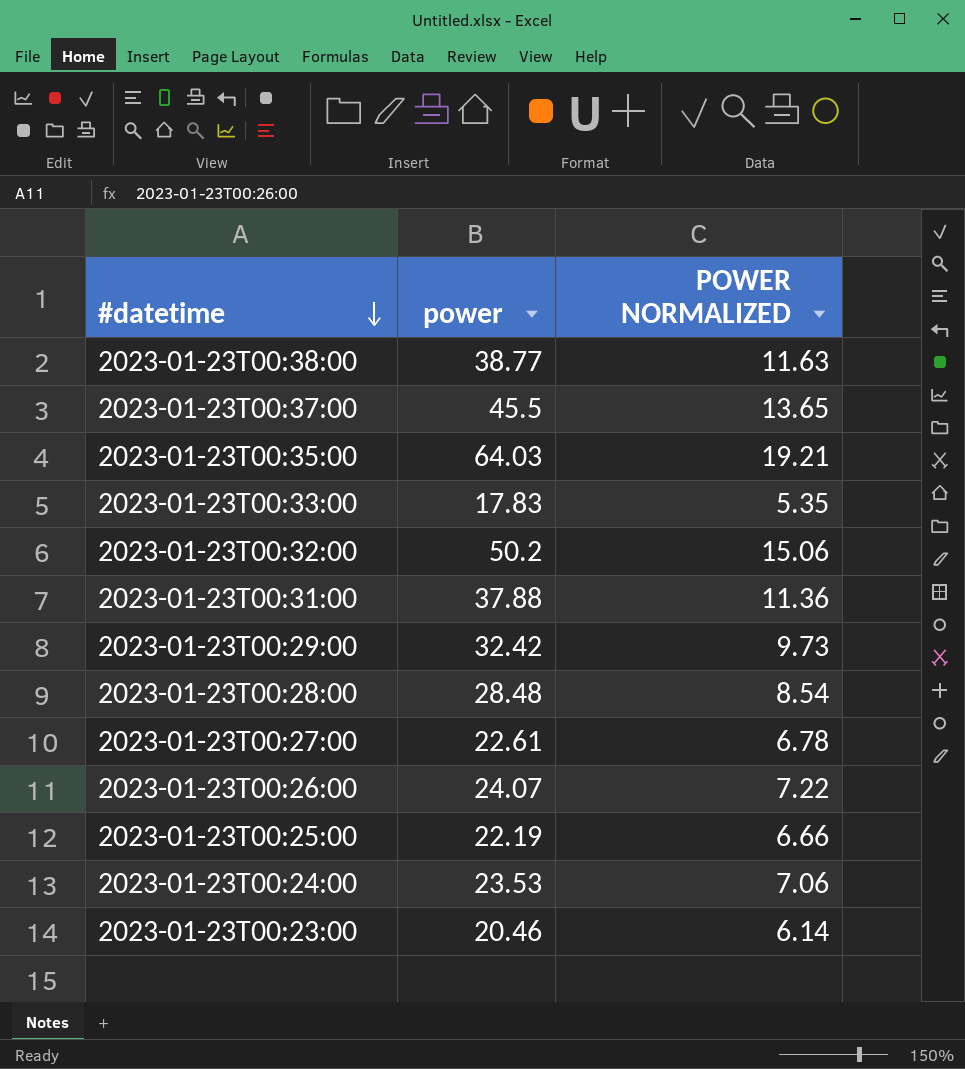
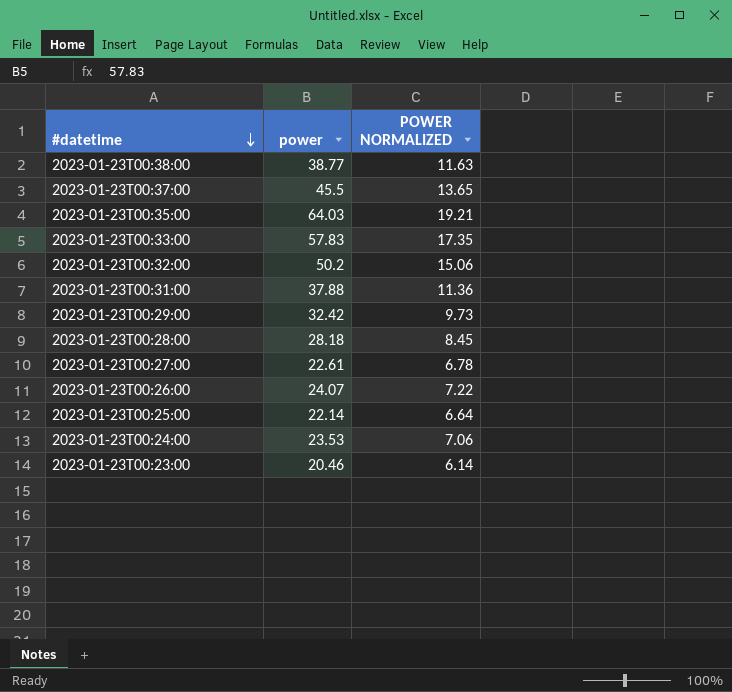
2023-01-23T00:33:00 | power: 17.83 -> 57.83
2023-01-23T00:33:00 | POWER NORMALIZED: 5.35 -> 17.35
2023-01-23T00:28:00 | power: 28.48 -> 28.18
2023-01-23T00:28:00 | POWER NORMALIZED: 8.54 -> 8.45
2023-01-23T00:25:00 | power: 22.19 -> 22.14
2023-01-23T00:25:00 | POWER NORMALIZED: 6.66 -> 6.64

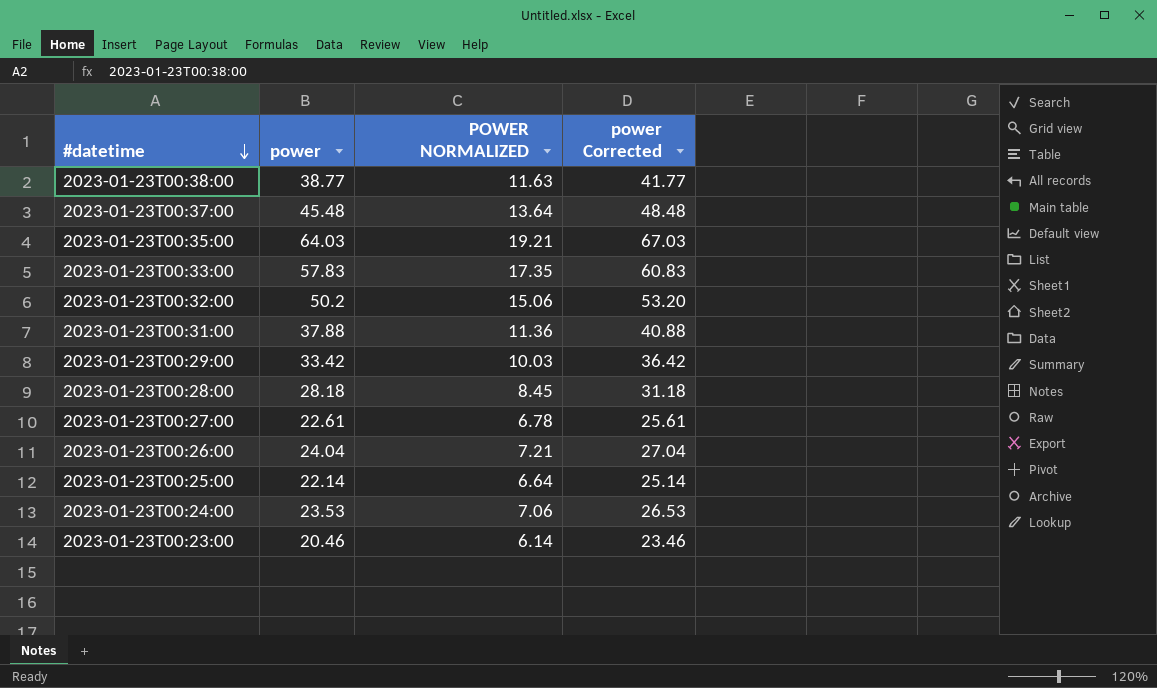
column power Corrected | formula: none -> [power] + 3
2023-01-23T00:37:00 | power: 45.5 -> 45.48
2023-01-23T00:37:00 | POWER NORMALIZED: 13.65 -> 13.64
2023-01-23T00:29:00 | power: 32.42 -> 33.42
2023-01-23T00:29:00 | POWER NORMALIZED: 9.73 -> 10.03
2023-01-23T00:26:00 | power: 24.07 -> 24.04
2023-01-23T00:26:00 | POWER NORMALIZED: 7.22 -> 7.21

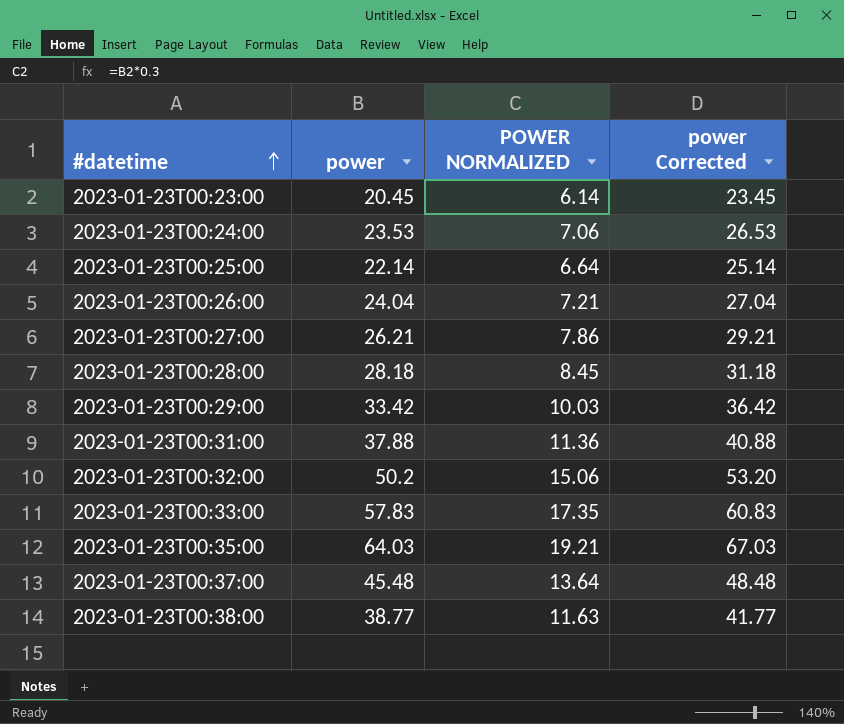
row order: #datetime descending -> #datetime ascending
2023-01-23T00:23:00 | power: 20.46 -> 20.45
2023-01-23T00:23:00 | power Corrected: 23.46 -> 23.45
2023-01-23T00:27:00 | power: 22.61 -> 26.21
2023-01-23T00:27:00 | POWER NORMALIZED: 6.78 -> 7.86
2023-01-23T00:27:00 | power Corrected: 25.61 -> 29.21

